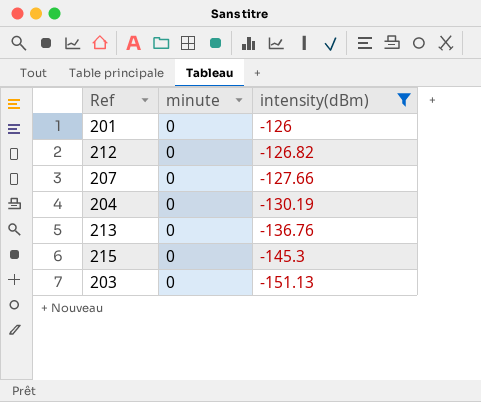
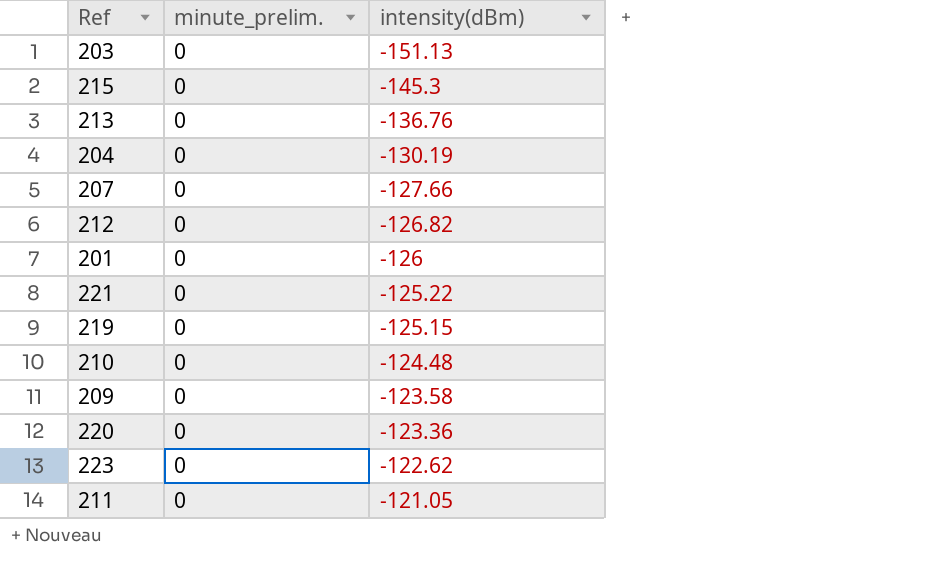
filter: intensity(dBm) <= -126 -> none
row order: intensity(dBm) descending -> intensity(dBm) ascending
column name: minute -> minute_prelim.

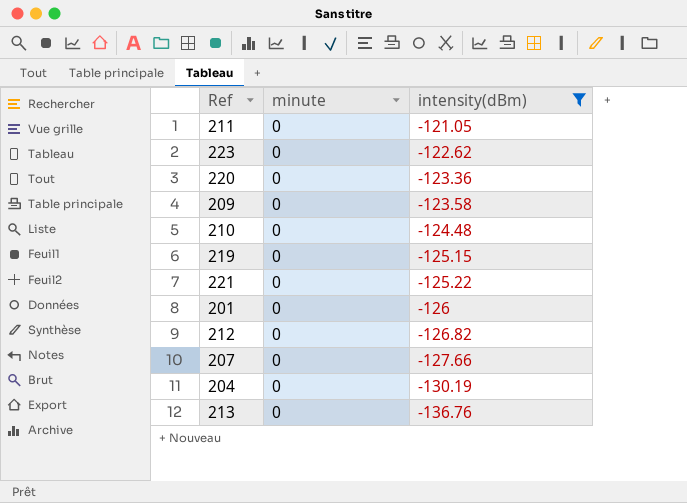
filter: none -> intensity(dBm) >= -136.76
row order: intensity(dBm) ascending -> intensity(dBm) descending
column name: minute_prelim. -> minute

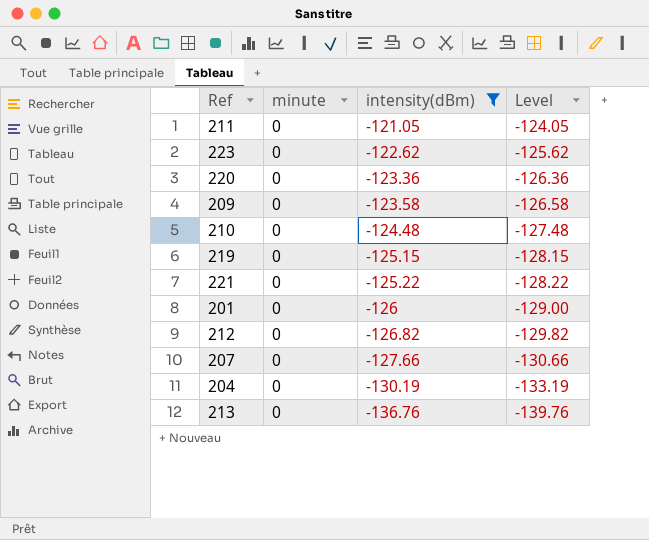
column Level | formula: none -> [intensity(dBm)] - 3

